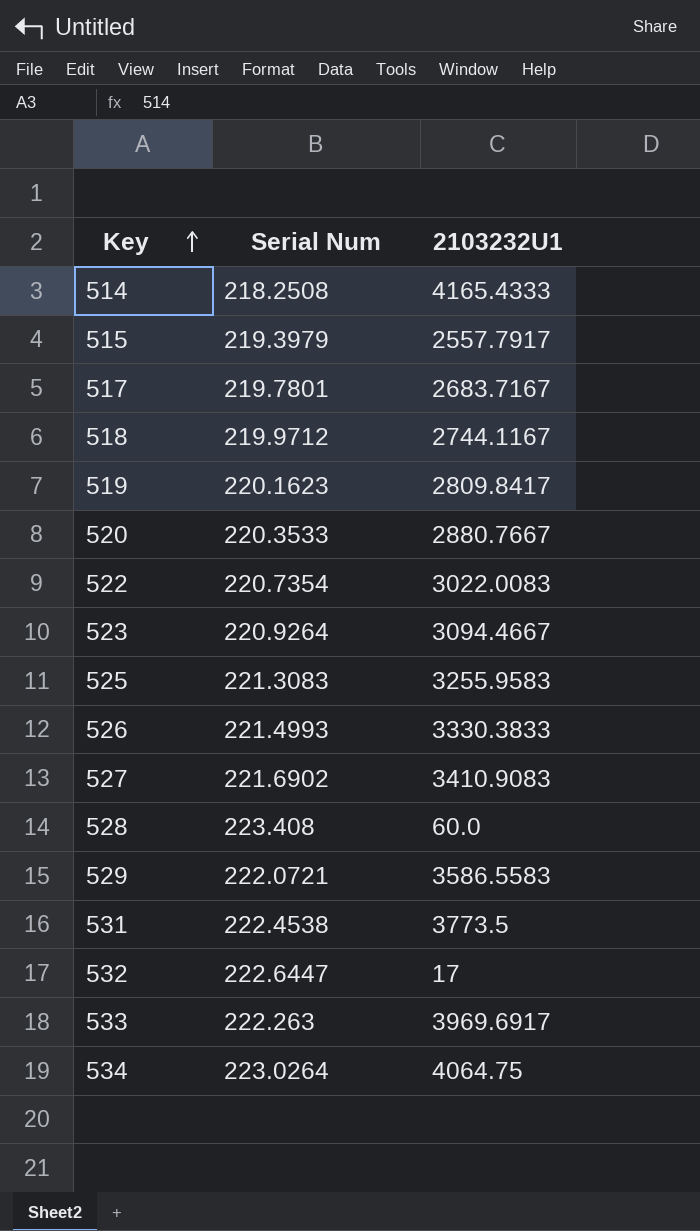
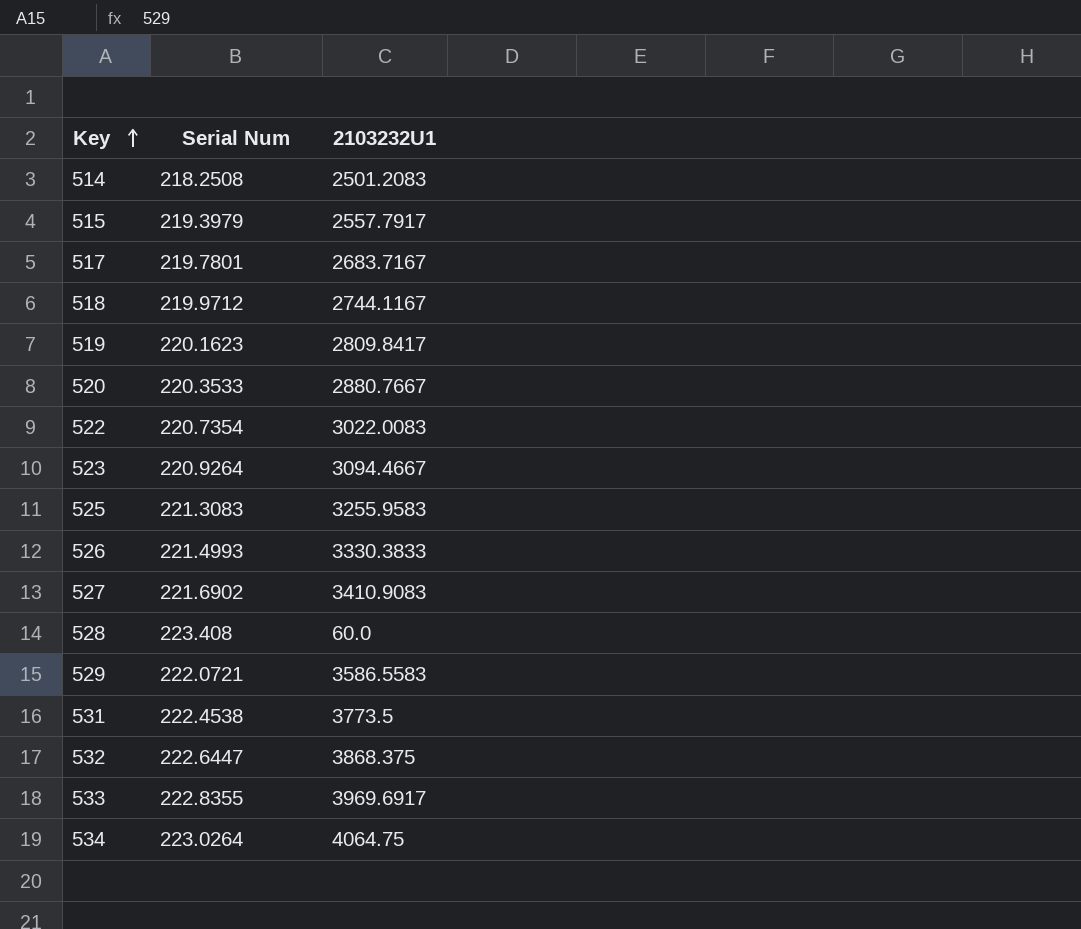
514 | 2103232U1: 4165.4333 -> 2501.2083
532 | 2103232U1: 17 -> 3868.375
533 | Serial Num: 222.263 -> 222.8355

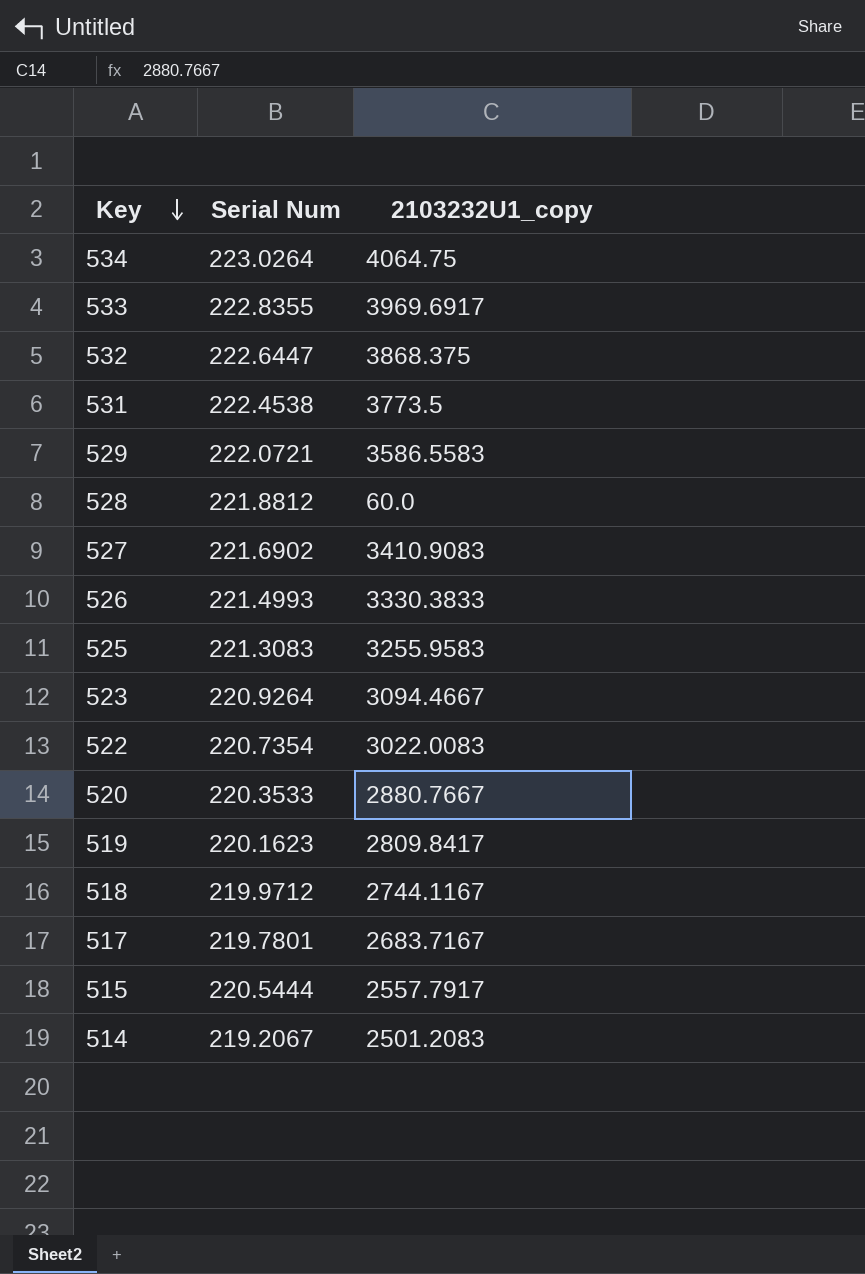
row order: Key ascending -> Key descending
column name: 2103232U1 -> 2103232U1_copy
528 | Serial Num: 223.408 -> 221.8812
515 | Serial Num: 219.3979 -> 220.5444
514 | Serial Num: 218.2508 -> 219.2067

